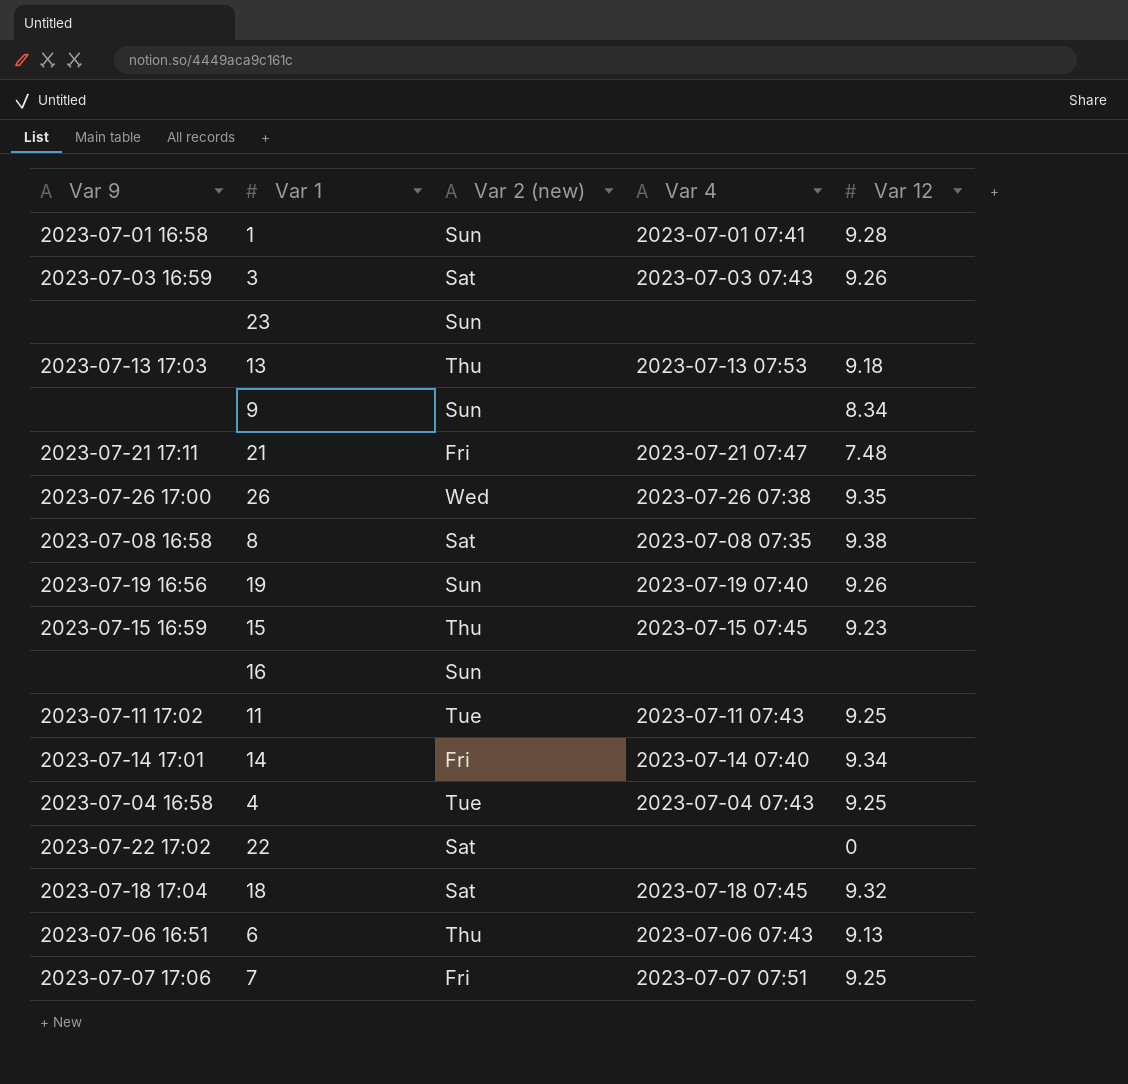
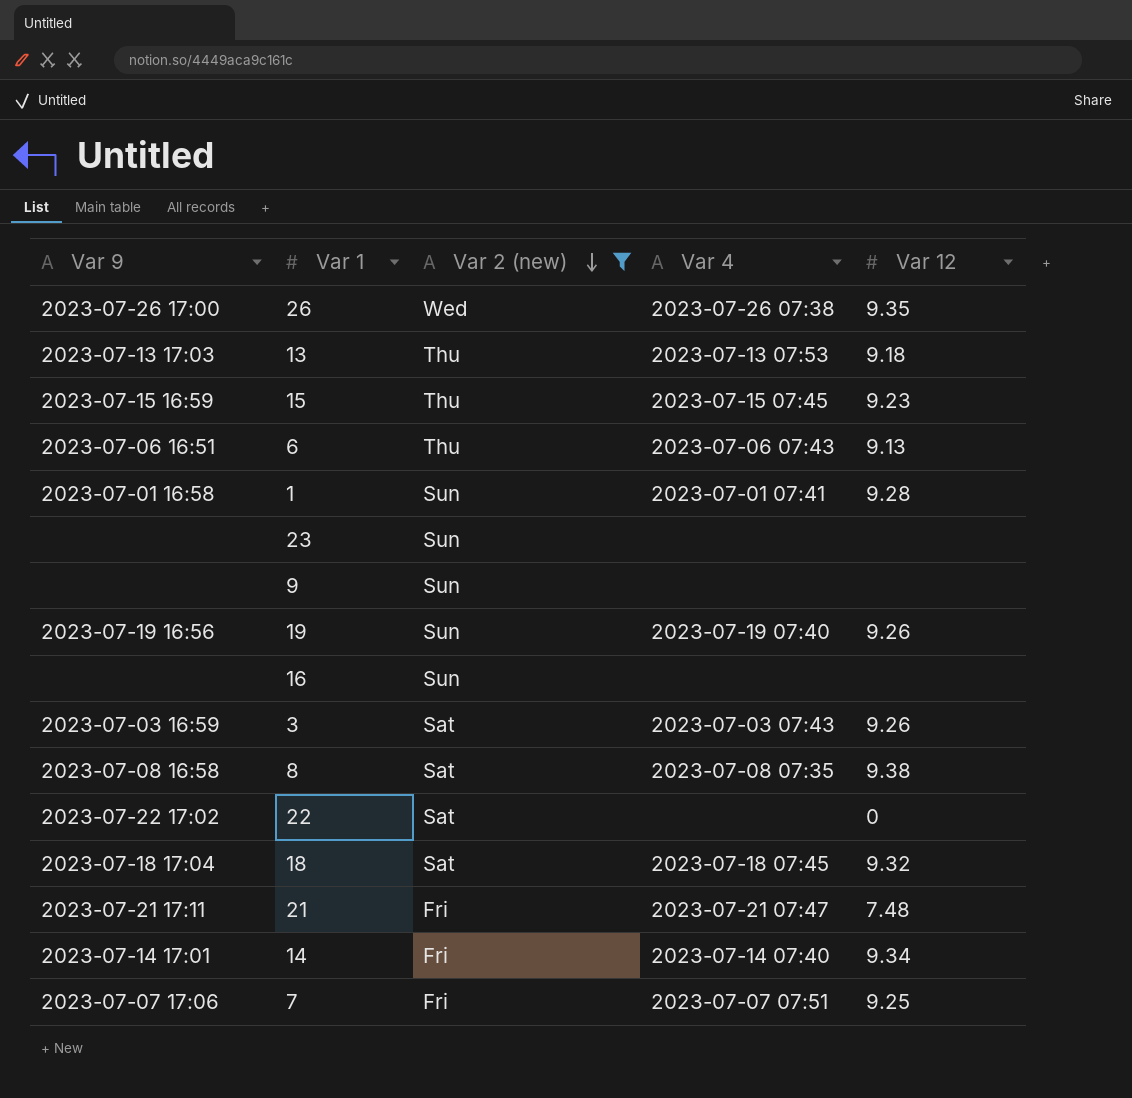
filter: none -> Var 2 (new) != Tue
row order: none -> Var 2 (new) descending
9 | Var 12: 8.34 -> none

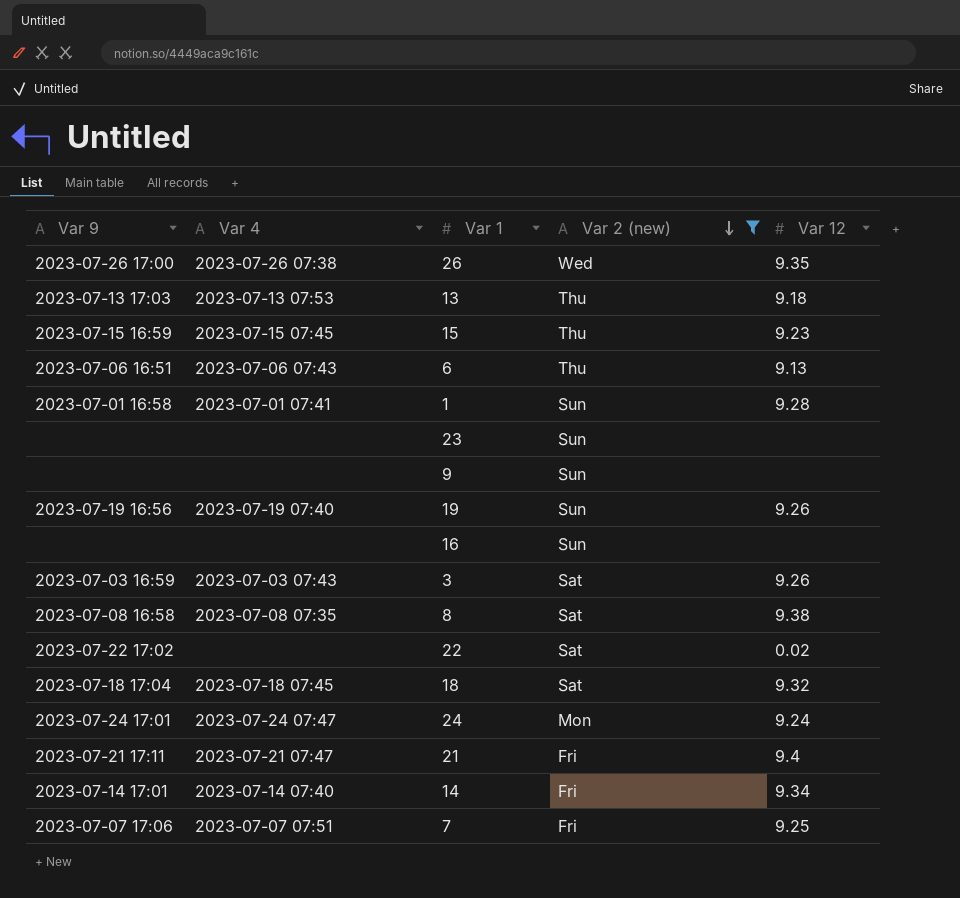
column Var 4 | position: 4 -> 2
22 | Var 12: 0 -> 0.02
row 24: none -> 2023-07-24 17:01 | 2023-07-24 07:47 | Mon | 9.24
21 | Var 12: 7.48 -> 9.4

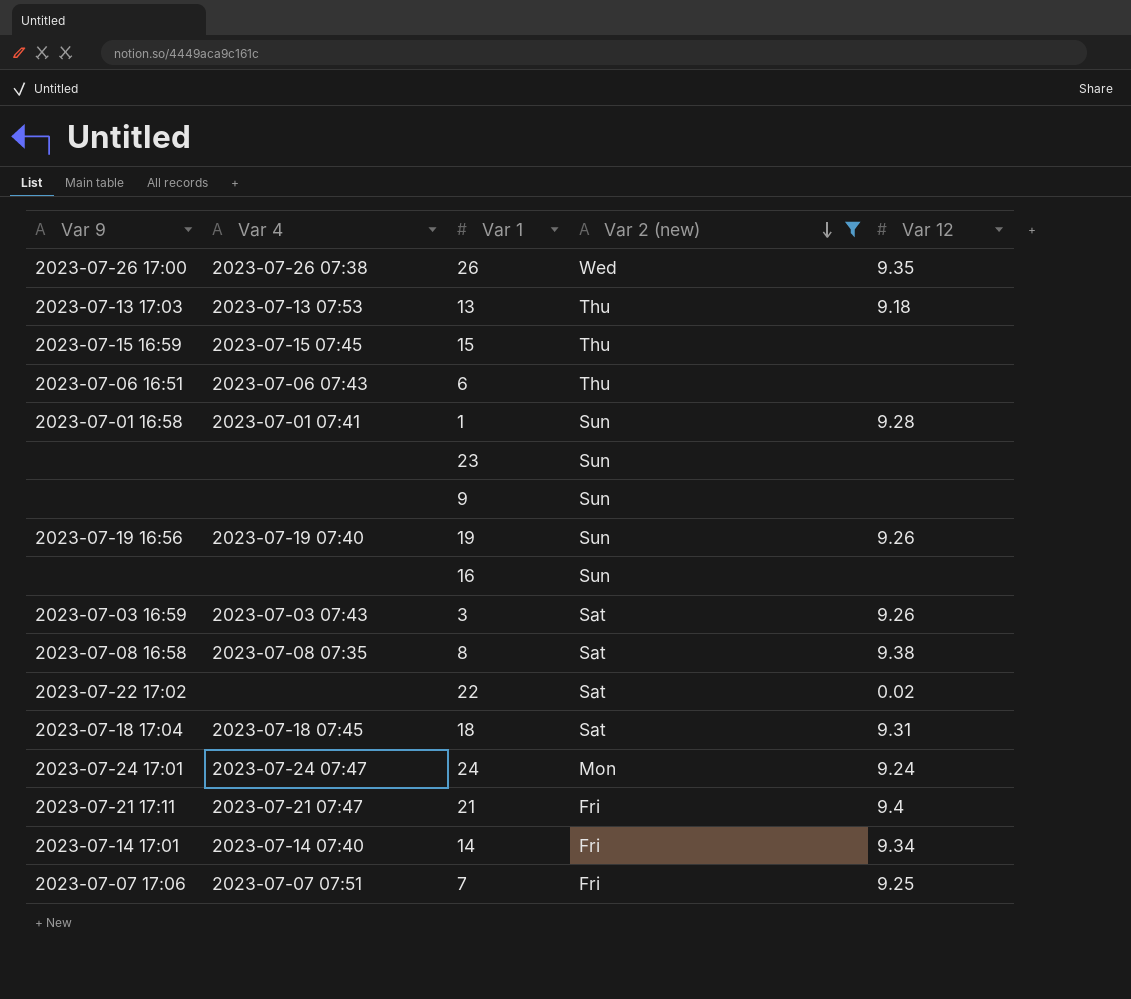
15 | Var 12: 9.23 -> none
6 | Var 12: 9.13 -> none
18 | Var 12: 9.32 -> 9.31

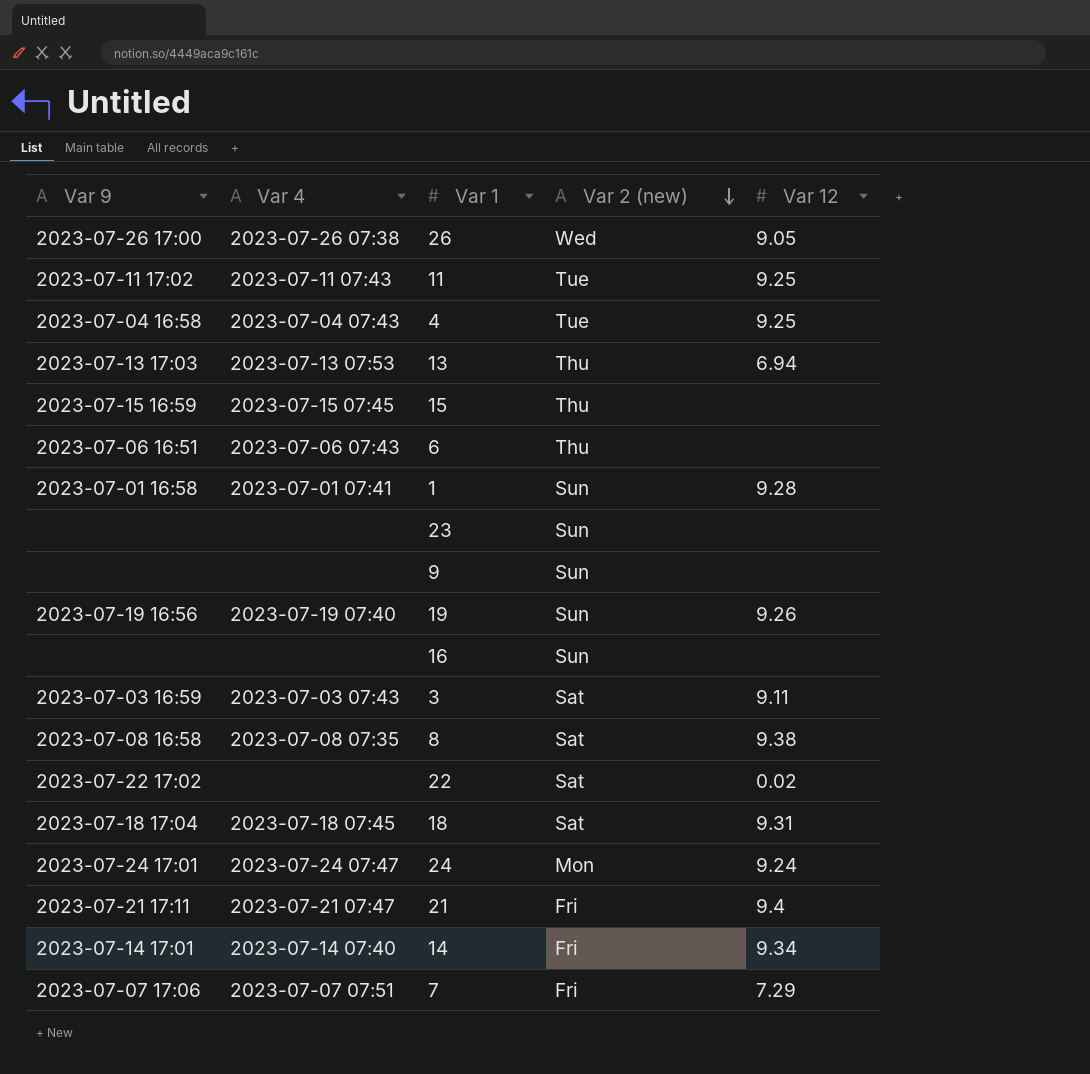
filter: Var 2 (new) != Tue -> none
26 | Var 12: 9.35 -> 9.05
13 | Var 12: 9.18 -> 6.94
3 | Var 12: 9.26 -> 9.11
7 | Var 12: 9.25 -> 7.29

